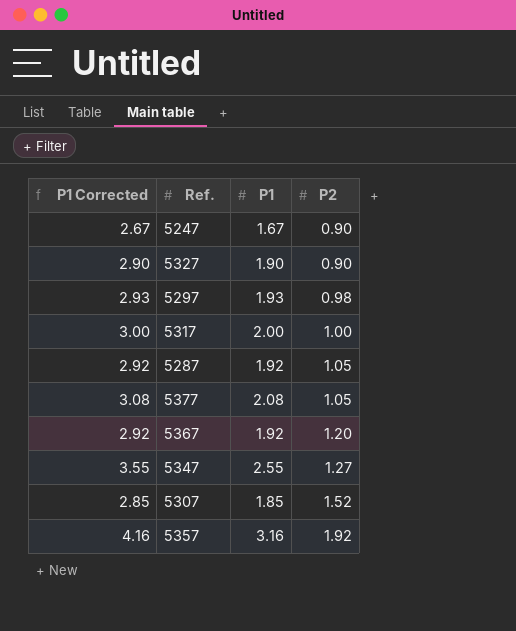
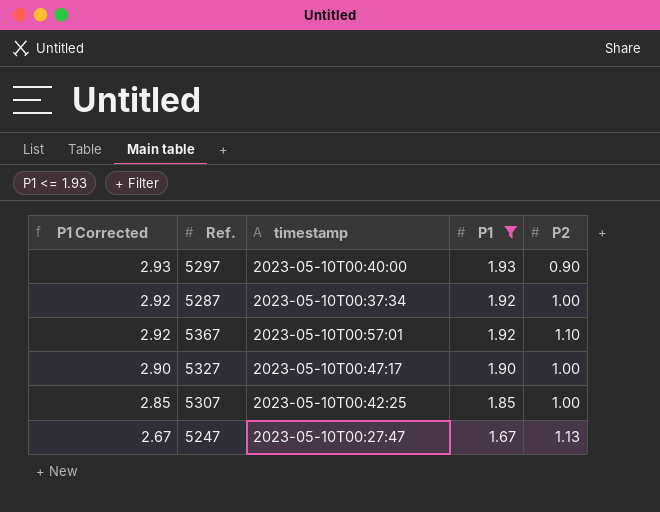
filter: none -> P1 <= 1.93
row order: P2 ascending -> P1 Corrected descending
column timestamp | position: none -> 3
5297 | P2: 0.98 -> 0.90
5287 | P2: 1.05 -> 1.00
5367 | P2: 1.20 -> 1.10
5327 | P2: 0.90 -> 1.00
5307 | P2: 1.52 -> 1.00
5247 | P2: 0.90 -> 1.13

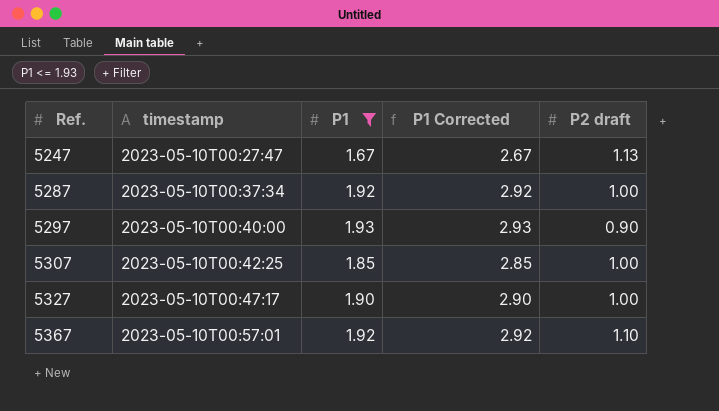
row order: P1 Corrected descending -> Ref. ascending
column P1 Corrected | position: 1 -> 4
column name: P2 -> P2 draft

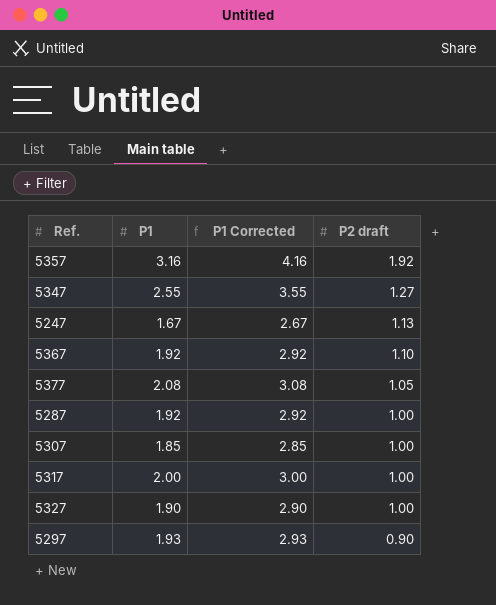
filter: P1 <= 1.93 -> none
row order: Ref. ascending -> P2 draft descending
column timestamp | position: 2 -> none

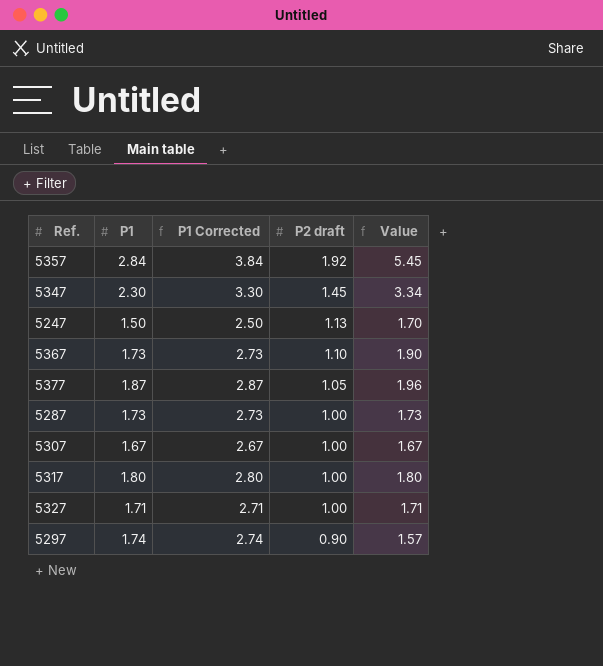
column Value | formula: none -> [P1] * [P2 draft]
5357 | P1: 3.16 -> 2.84
5357 | P1 Corrected: 4.16 -> 3.84
5347 | P1: 2.55 -> 2.30
5347 | P1 Corrected: 3.55 -> 3.30
5347 | P2 draft: 1.27 -> 1.45
5247 | P1: 1.67 -> 1.50
5247 | P1 Corrected: 2.67 -> 2.50
5367 | P1: 1.92 -> 1.73
5367 | P1 Corrected: 2.92 -> 2.73
5377 | P1: 2.08 -> 1.87
5377 | P1 Corrected: 3.08 -> 2.87
5287 | P1: 1.92 -> 1.73
5287 | P1 Corrected: 2.92 -> 2.73
5307 | P1: 1.85 -> 1.67
5307 | P1 Corrected: 2.85 -> 2.67
5317 | P1: 2.00 -> 1.80
5317 | P1 Corrected: 3.00 -> 2.80
5327 | P1: 1.90 -> 1.71
5327 | P1 Corrected: 2.90 -> 2.71
5297 | P1: 1.93 -> 1.74
5297 | P1 Corrected: 2.93 -> 2.74

